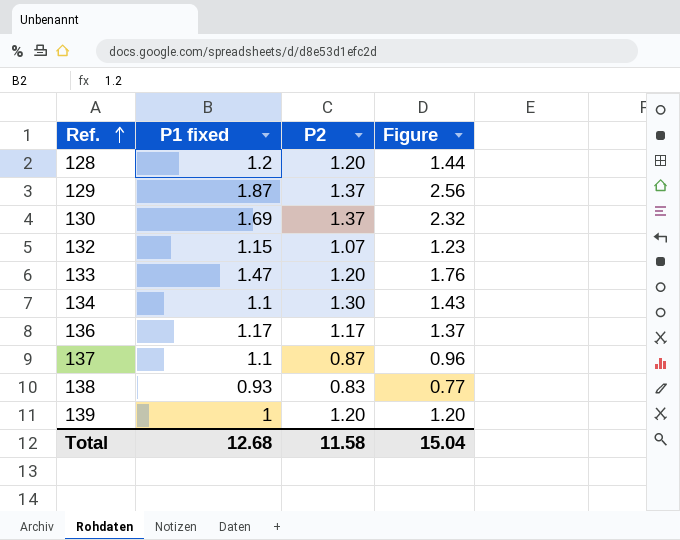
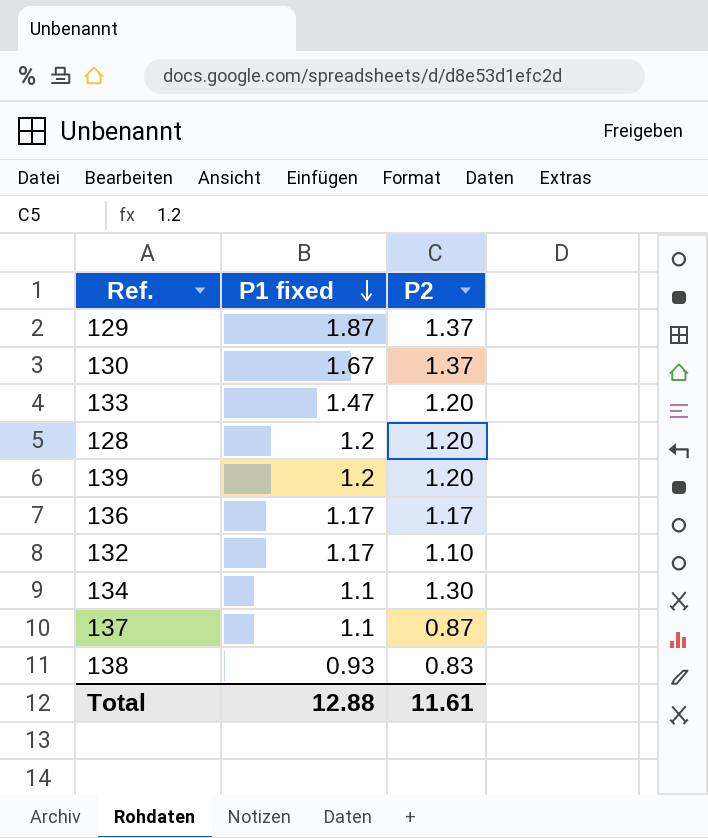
row order: Ref. ascending -> P1 fixed descending
column Figure | formula: [P1 fixed] * [P2] -> none
130 | P1 fixed: 1.69 -> 1.67
139 | P1 fixed: 1 -> 1.2
132 | P1 fixed: 1.15 -> 1.17
132 | P2: 1.07 -> 1.10
Total | P1 fixed: 12.68 -> 12.88
Total | P2: 11.58 -> 11.61

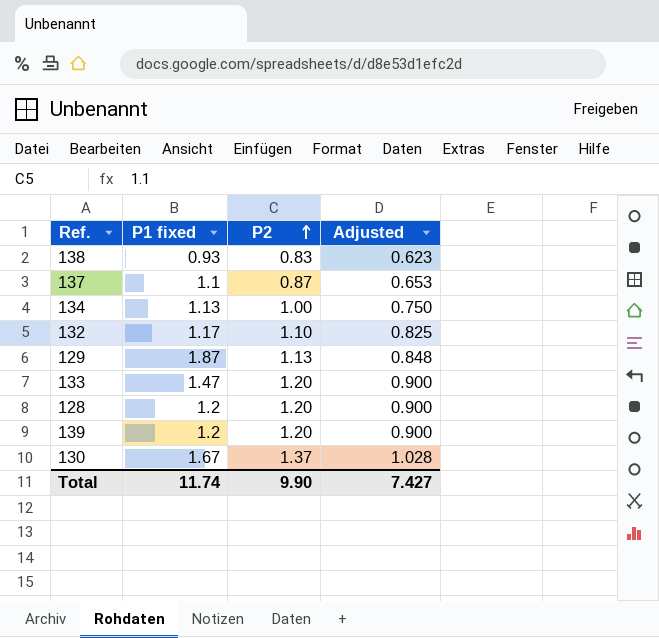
row order: P1 fixed descending -> P2 ascending
column Adjusted | formula: none -> [P2] * 0.75
row 136: 1.17 | 1.17 -> none
134 | P1 fixed: 1.1 -> 1.13
134 | P2: 1.30 -> 1.00
129 | P2: 1.37 -> 1.13
Total | P1 fixed: 12.88 -> 11.74
Total | P2: 11.61 -> 9.90

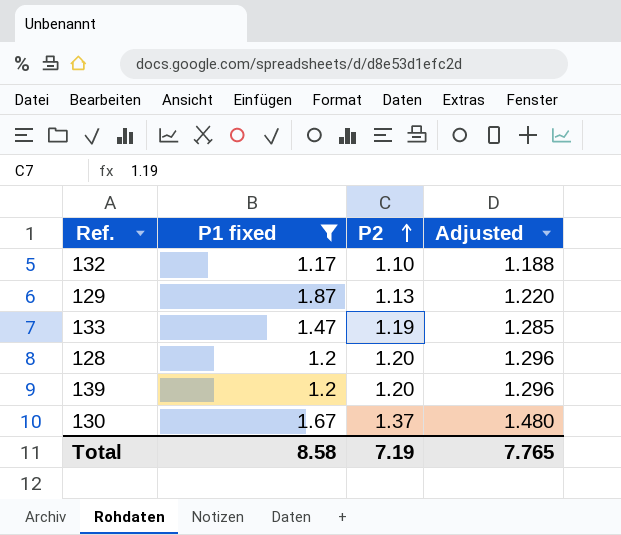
filter: none -> P1 fixed >= 1.17
column Adjusted | formula: [P2] * 0.75 -> [P2] * 1.08
133 | P2: 1.20 -> 1.19
Total | P1 fixed: 11.74 -> 8.58
Total | P2: 9.90 -> 7.19
Total | Adjusted: 7.427 -> 7.765

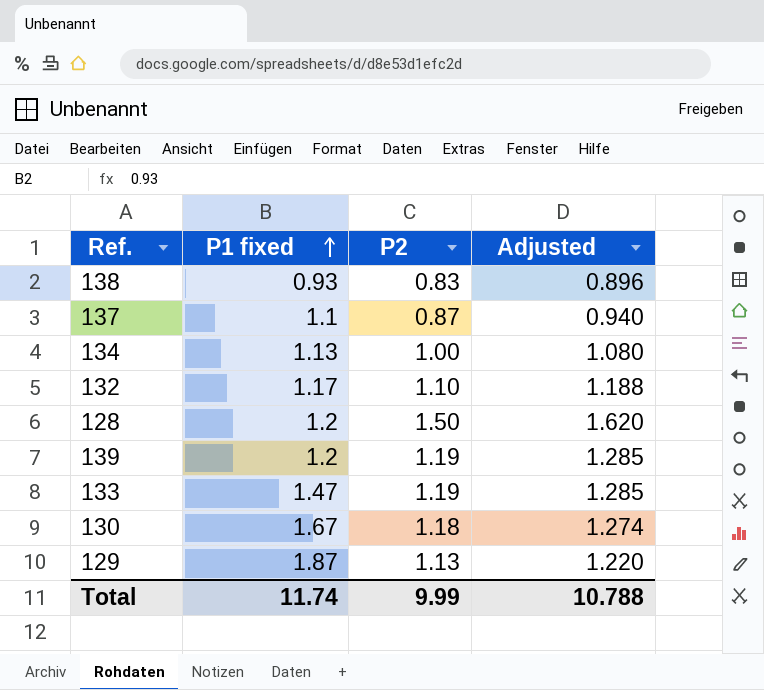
filter: P1 fixed >= 1.17 -> none
row order: P2 ascending -> P1 fixed ascending
128 | P2: 1.20 -> 1.50
128 | Adjusted: 1.296 -> 1.620
139 | P2: 1.20 -> 1.19
139 | Adjusted: 1.296 -> 1.285
130 | P2: 1.37 -> 1.18
130 | Adjusted: 1.480 -> 1.274
Total | P1 fixed: 8.58 -> 11.74
Total | P2: 7.19 -> 9.99
Total | Adjusted: 7.765 -> 10.788

